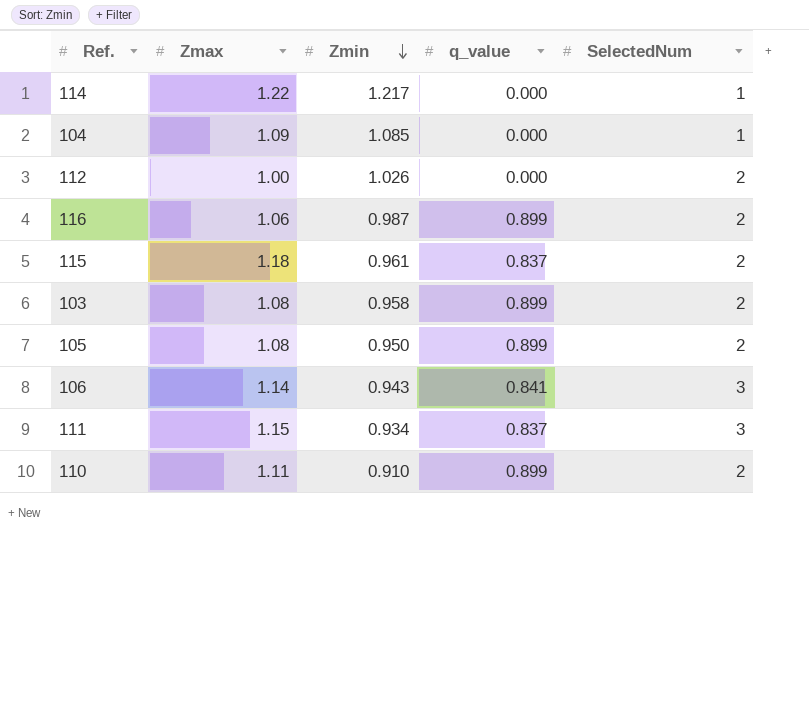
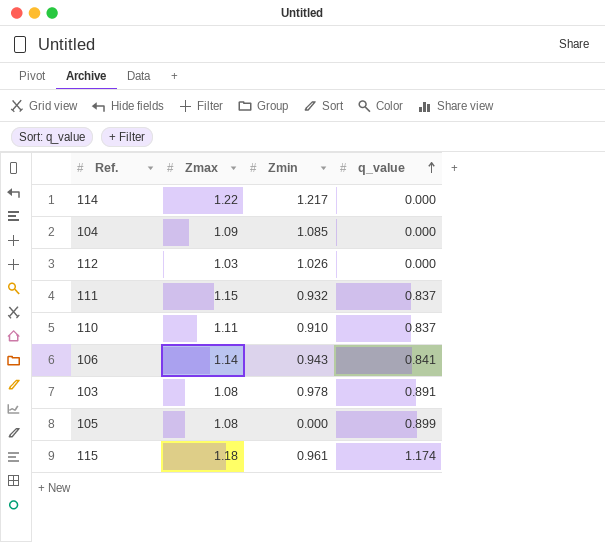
row order: Zmin descending -> q_value ascending
column SelectedNum | position: 5 -> none
row 116: 1.06 | 0.987 | 0.899 | 2 -> none
112 | Zmax: 1.00 -> 1.03
111 | Zmin: 0.934 -> 0.932
110 | q_value: 0.899 -> 0.837
103 | Zmin: 0.958 -> 0.978
103 | q_value: 0.899 -> 0.891
105 | Zmin: 0.950 -> 0.000
115 | q_value: 0.837 -> 1.174

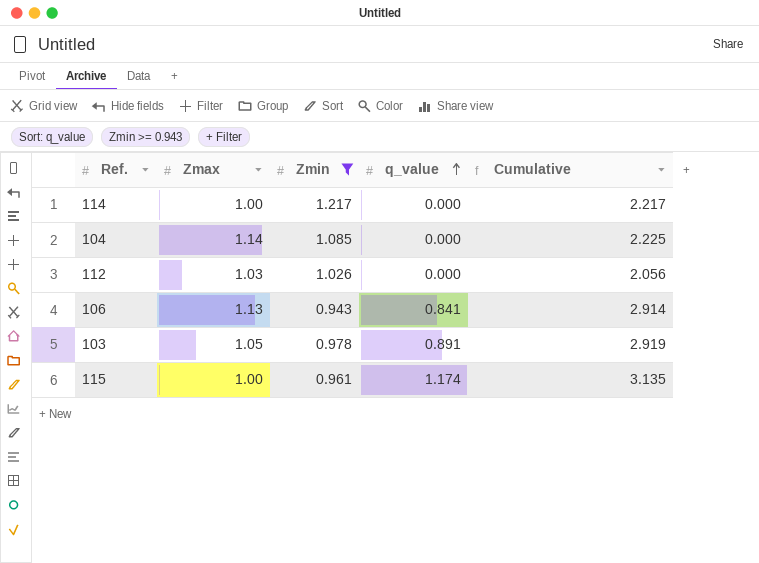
filter: none -> Zmin >= 0.943
column Cumulative | formula: none -> [Zmax] + [Zmin] + [q_value]
114 | Zmax: 1.22 -> 1.00
104 | Zmax: 1.09 -> 1.14
106 | Zmax: 1.14 -> 1.13
103 | Zmax: 1.08 -> 1.05
115 | Zmax: 1.18 -> 1.00

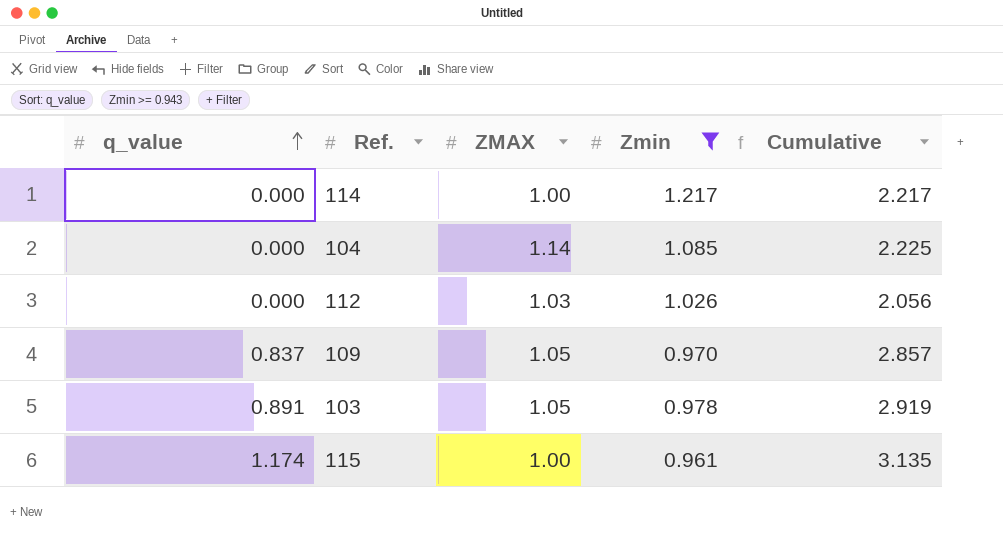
column q_value | position: 4 -> 1
column name: Zmax -> ZMAX
row 106: 1.13 | 0.943 | 0.841 | 2.914 -> none
row 109: none -> 0.837 | 1.05 | 0.970 | 2.857

